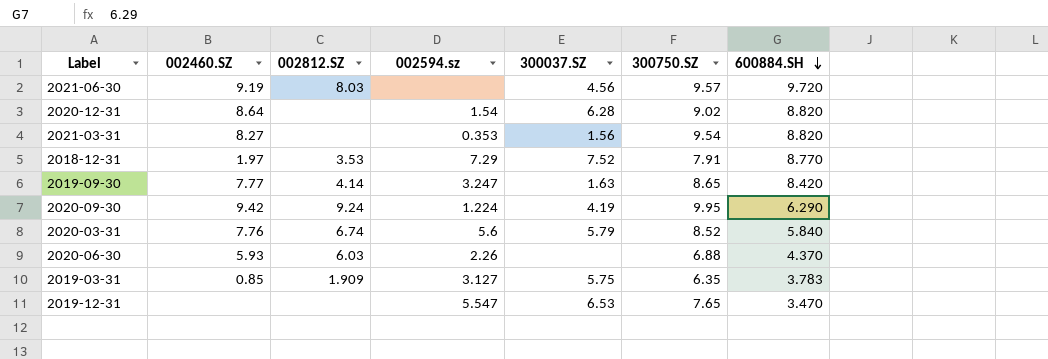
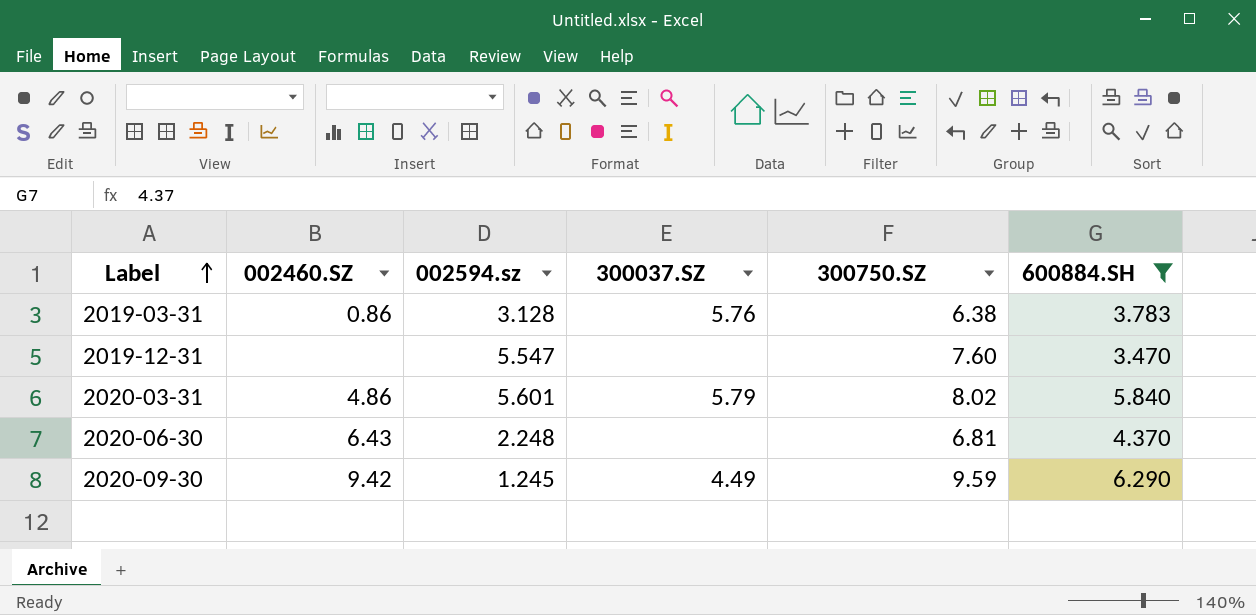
filter: none -> 600884.SH <= 6.290
row order: 600884.SH descending -> Label ascending
column 002812.SZ | position: 3 -> none
2019-03-31 | 002460.SZ: 0.85 -> 0.86
2019-03-31 | 002594.sz: 3.127 -> 3.128
2019-03-31 | 300037.SZ: 5.75 -> 5.76
2019-03-31 | 300750.SZ: 6.35 -> 6.38
2019-12-31 | 300037.SZ: 6.53 -> none
2019-12-31 | 300750.SZ: 7.65 -> 7.60
2020-03-31 | 002460.SZ: 7.76 -> 4.86
2020-03-31 | 002594.sz: 5.6 -> 5.601
2020-03-31 | 300750.SZ: 8.52 -> 8.02
2020-06-30 | 002460.SZ: 5.93 -> 6.43
2020-06-30 | 002594.sz: 2.26 -> 2.248
2020-06-30 | 300750.SZ: 6.88 -> 6.81
2020-09-30 | 002594.sz: 1.224 -> 1.245
2020-09-30 | 300037.SZ: 4.19 -> 4.49
2020-09-30 | 300750.SZ: 9.95 -> 9.59

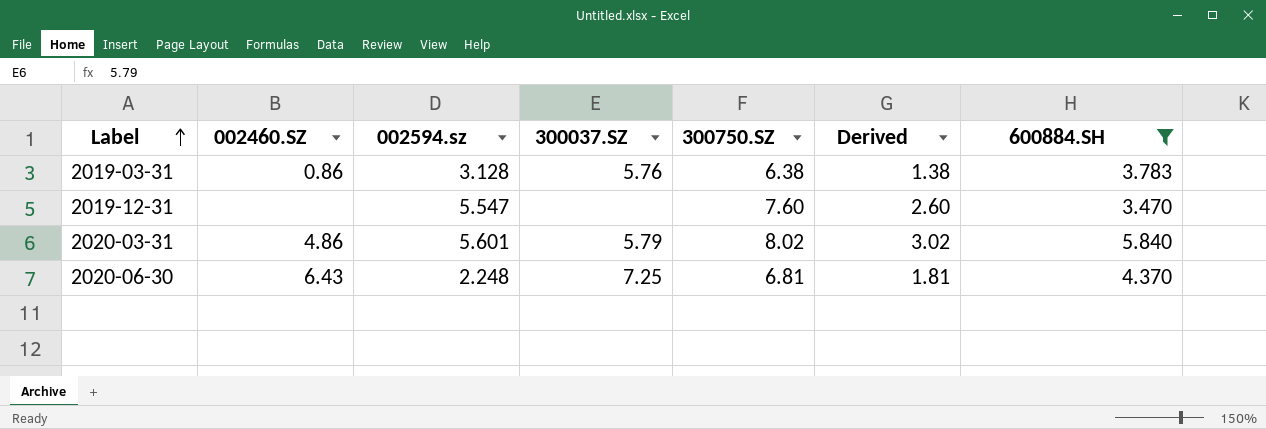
column Derived | formula: none -> [300750.SZ] - 5
row 2020-09-30: 9.42 | 1.245 | 4.49 | 9.59 | 6.290 -> none
2020-06-30 | 300037.SZ: none -> 7.25

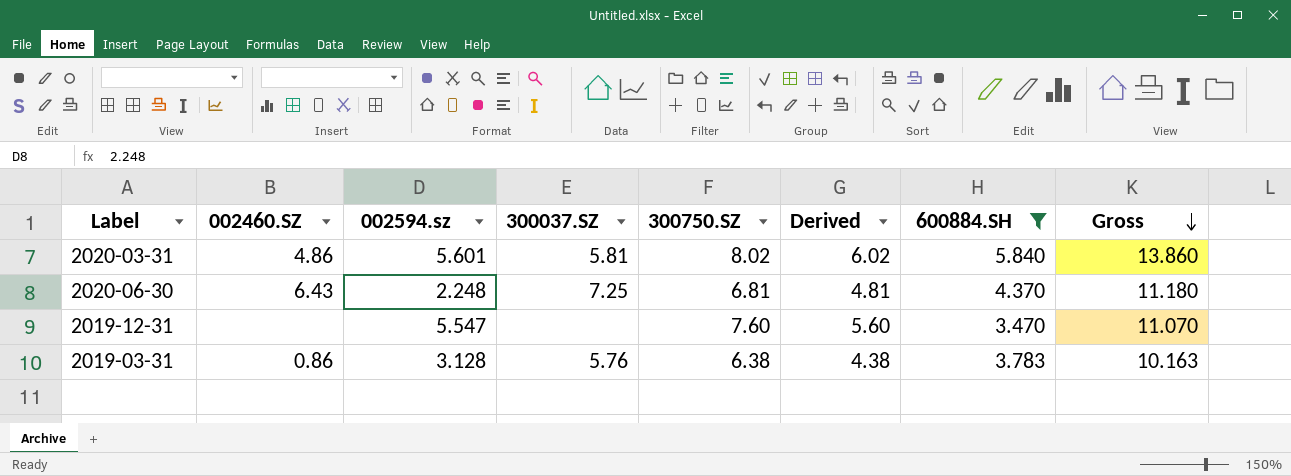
row order: Label ascending -> Gross descending
column Derived | formula: [300750.SZ] - 5 -> [300750.SZ] - 2
column Gross | formula: none -> [300750.SZ] + [600884.SH]
2020-03-31 | 300037.SZ: 5.79 -> 5.81

